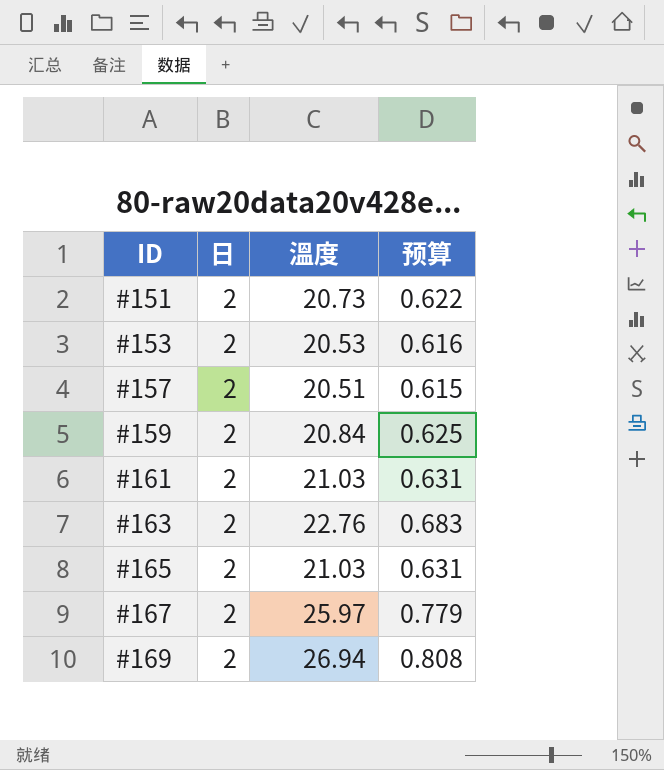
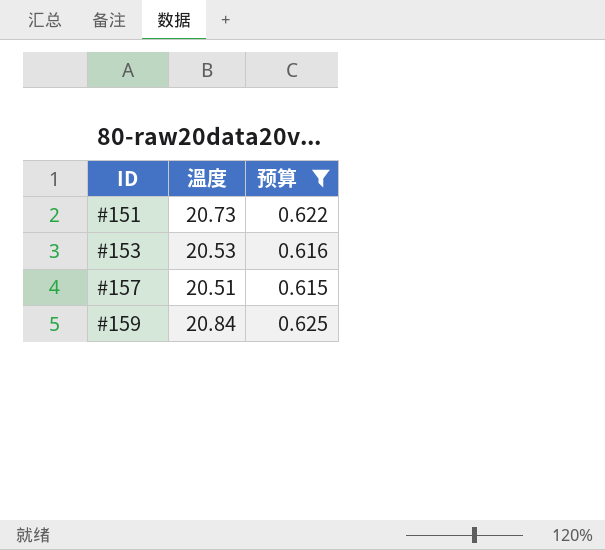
filter: none -> 预算 <= 0.625
column 日 | position: 2 -> none

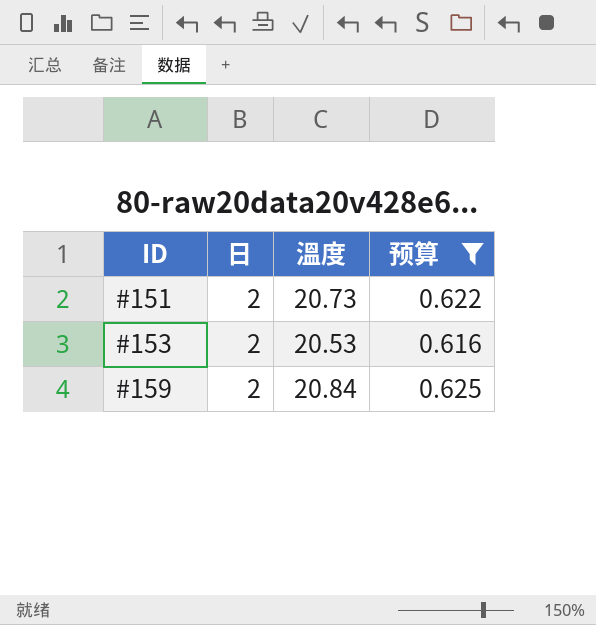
column 日 | position: none -> 2
row #157: 20.51 | 0.615 -> none

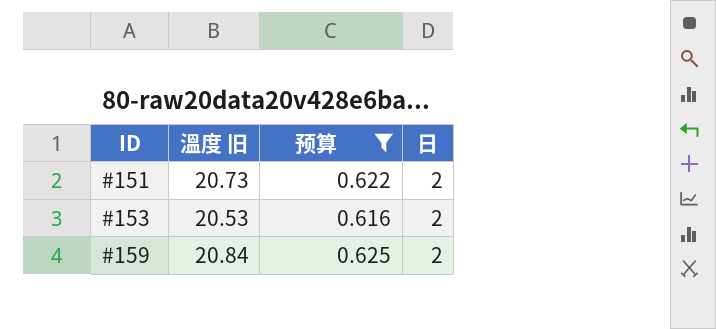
column name: 溫度 -> 溫度 旧
column 日 | position: 2 -> 4

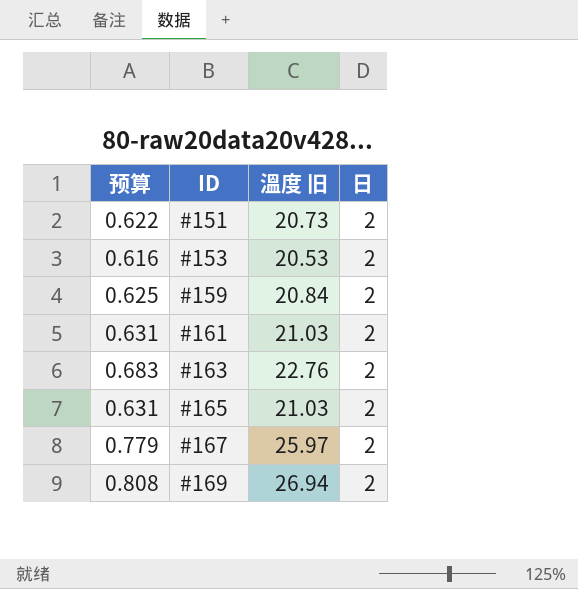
filter: 预算 <= 0.625 -> none
column 预算 | position: 3 -> 1

